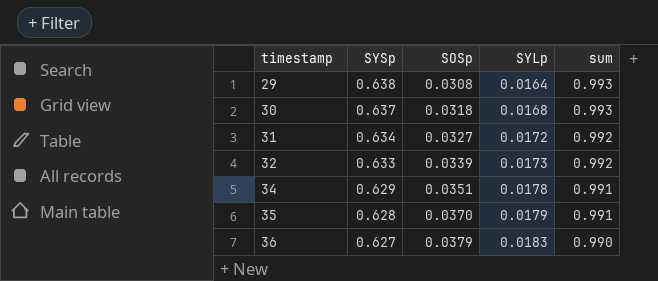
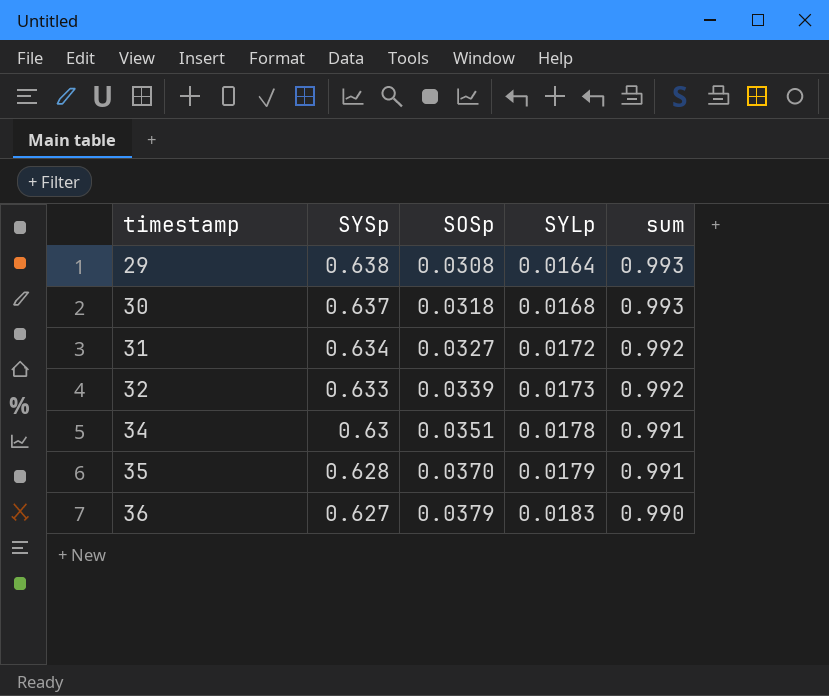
34 | SYSp: 0.629 -> 0.63

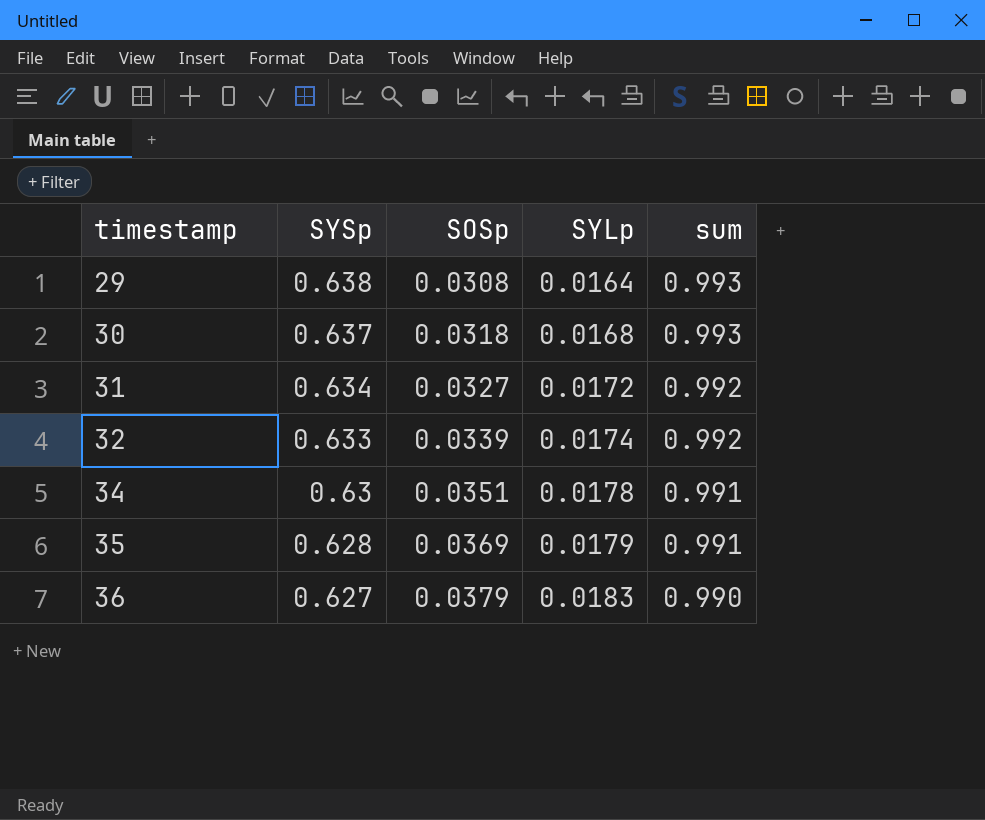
32 | SYLp: 0.0173 -> 0.0174
35 | SOSp: 0.0370 -> 0.0369

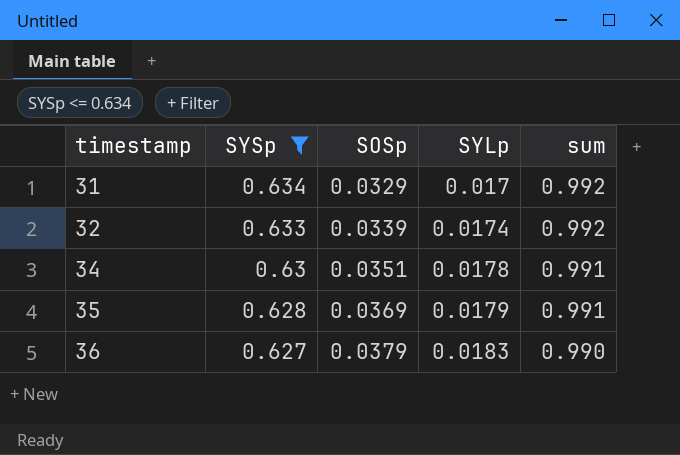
filter: none -> SYSp <= 0.634
31 | SOSp: 0.0327 -> 0.0329
31 | SYLp: 0.0172 -> 0.017

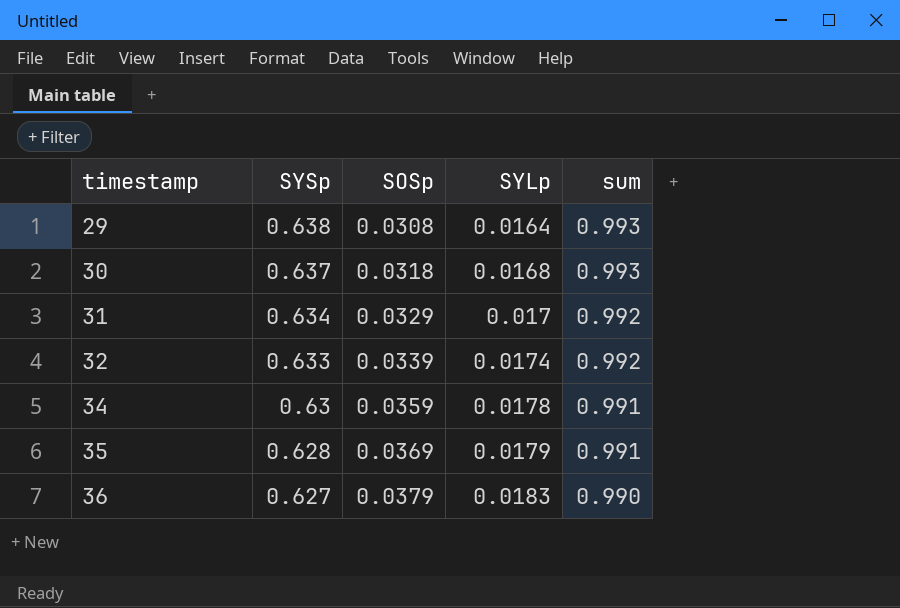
filter: SYSp <= 0.634 -> none
34 | SOSp: 0.0351 -> 0.0359

